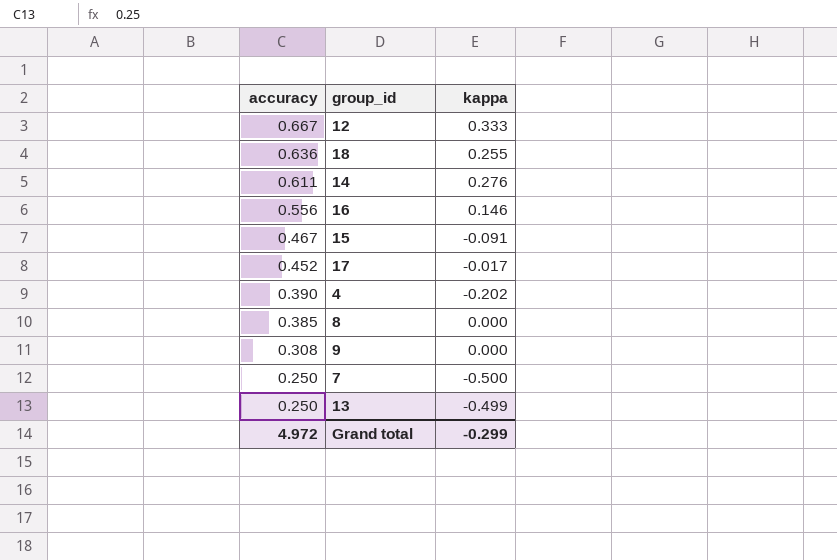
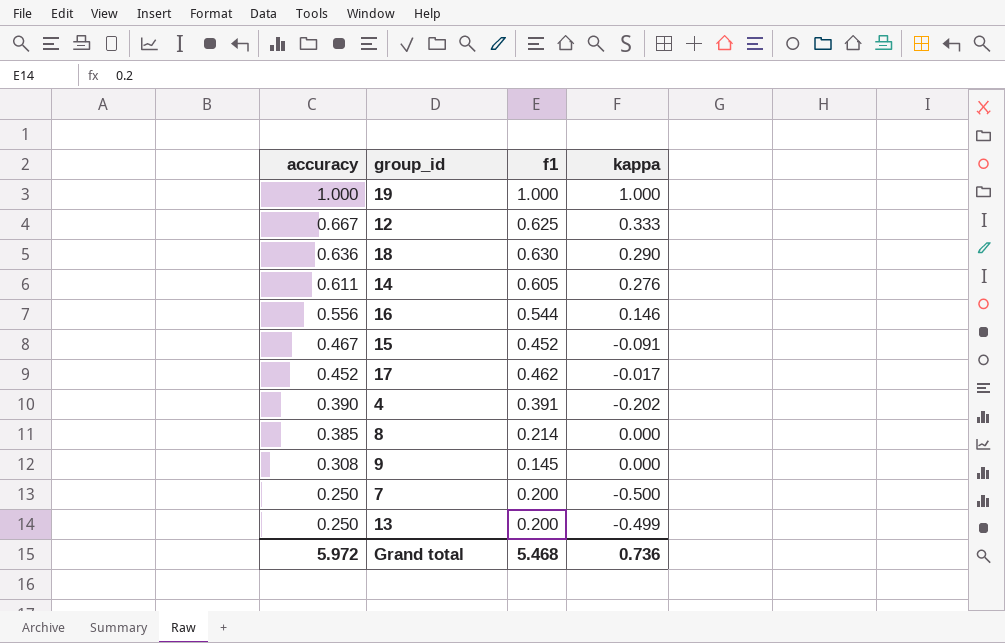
column f1 | position: none -> 3
row 19: none -> 1.000 | 1.000 | 1.000
18 | kappa: 0.255 -> 0.290
Grand total | accuracy: 4.972 -> 5.972
Grand total | kappa: -0.299 -> 0.736

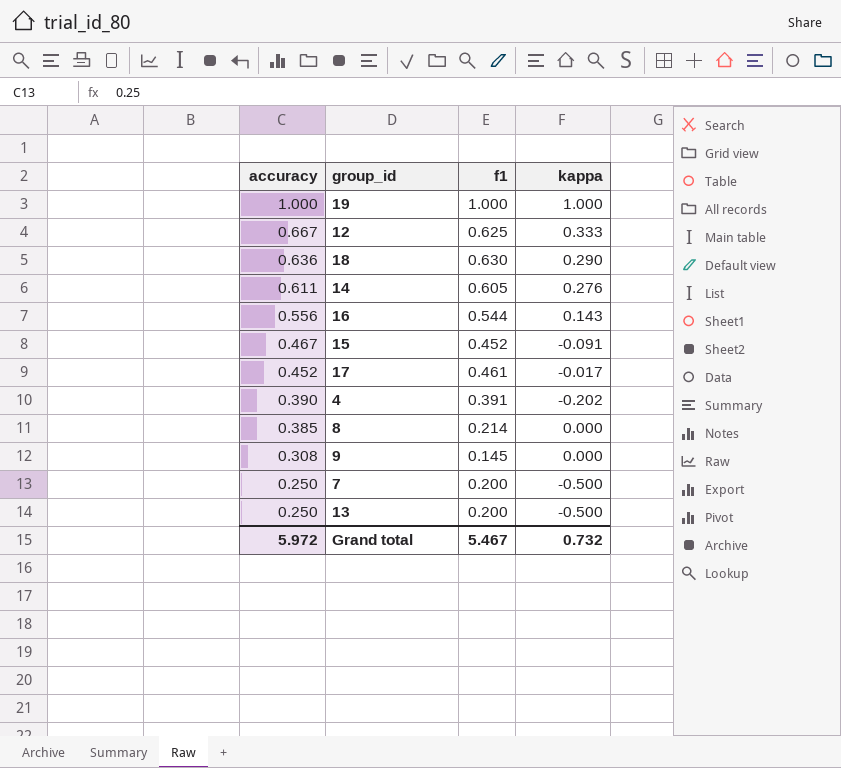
16 | kappa: 0.146 -> 0.143
17 | f1: 0.462 -> 0.461
13 | kappa: -0.499 -> -0.500
Grand total | f1: 5.468 -> 5.467
Grand total | kappa: 0.736 -> 0.732

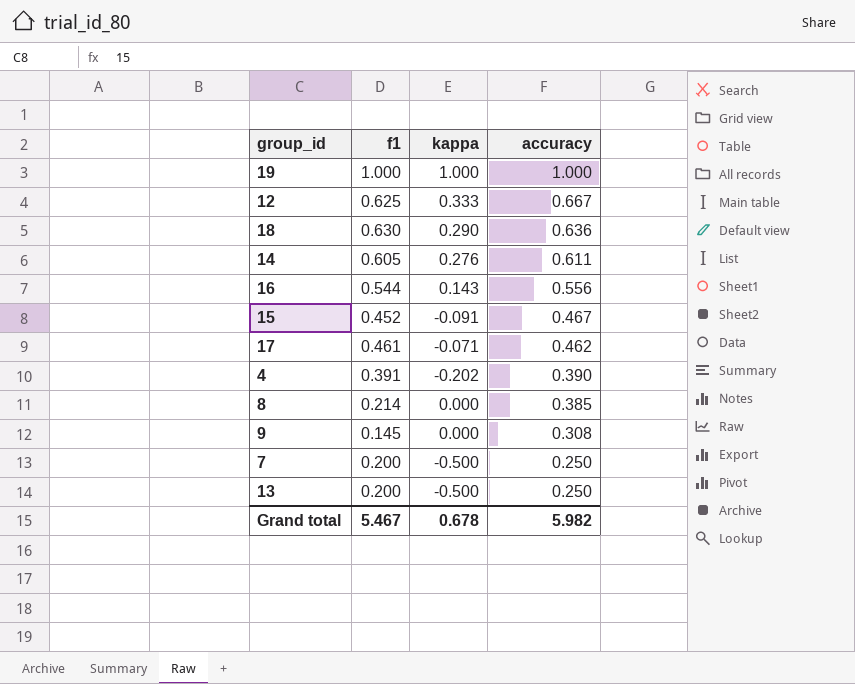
column accuracy | position: 1 -> 4
17 | kappa: -0.017 -> -0.071
17 | accuracy: 0.452 -> 0.462
Grand total | kappa: 0.732 -> 0.678
Grand total | accuracy: 5.972 -> 5.982

